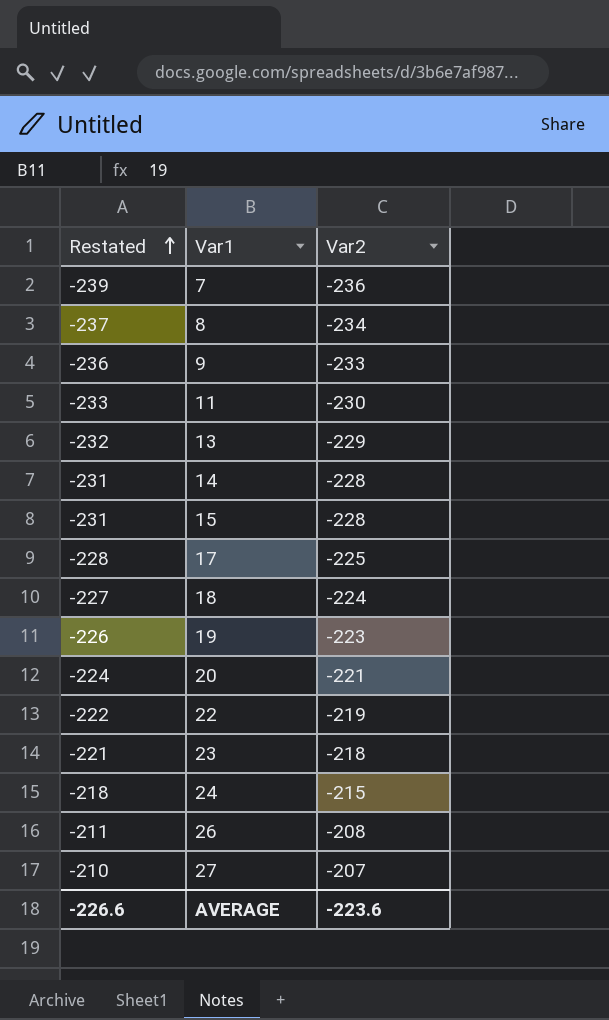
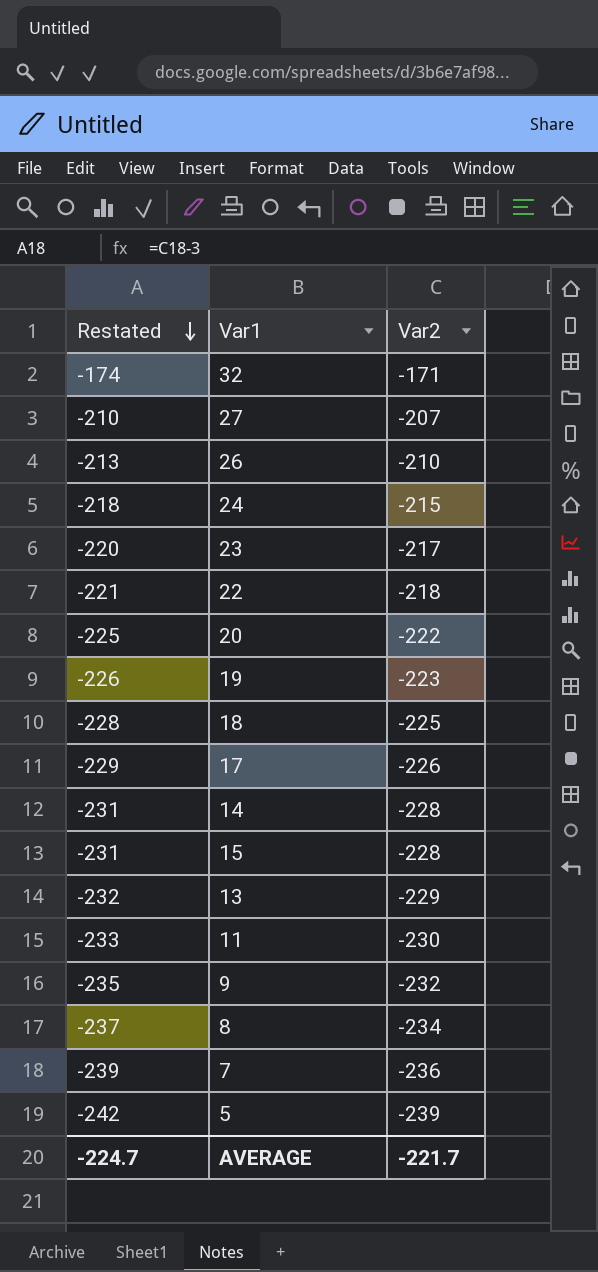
row order: Restated ascending -> Restated descending
row 32: none -> -174 | -171
26 | Restated: -211 -> -213
26 | Var2: -208 -> -210
23 | Restated: -221 -> -220
23 | Var2: -218 -> -217
22 | Restated: -222 -> -221
22 | Var2: -219 -> -218
20 | Restated: -224 -> -225
20 | Var2: -221 -> -222
18 | Restated: -227 -> -228
18 | Var2: -224 -> -225
17 | Restated: -228 -> -229
17 | Var2: -225 -> -226
9 | Restated: -236 -> -235
9 | Var2: -233 -> -232
row 5: none -> -242 | -239
AVERAGE | Restated: -226.6 -> -224.7
AVERAGE | Var2: -223.6 -> -221.7

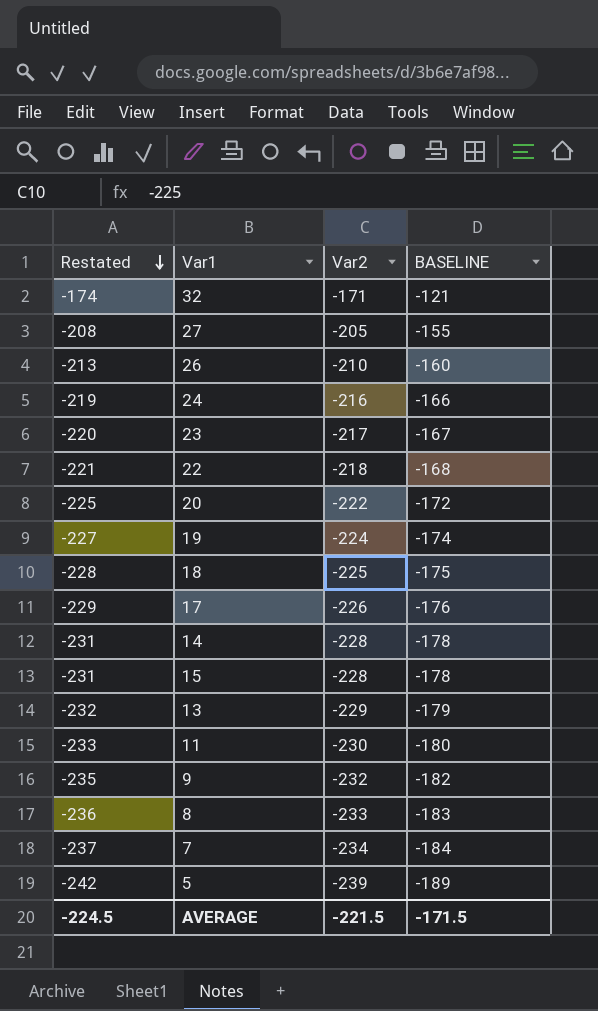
column BASELINE | formula: none -> [Var2] + 50
27 | Restated: -210 -> -208
27 | Var2: -207 -> -205
24 | Restated: -218 -> -219
24 | Var2: -215 -> -216
19 | Restated: -226 -> -227
19 | Var2: -223 -> -224
8 | Restated: -237 -> -236
8 | Var2: -234 -> -233
7 | Restated: -239 -> -237
7 | Var2: -236 -> -234
AVERAGE | Restated: -224.7 -> -224.5
AVERAGE | Var2: -221.7 -> -221.5

